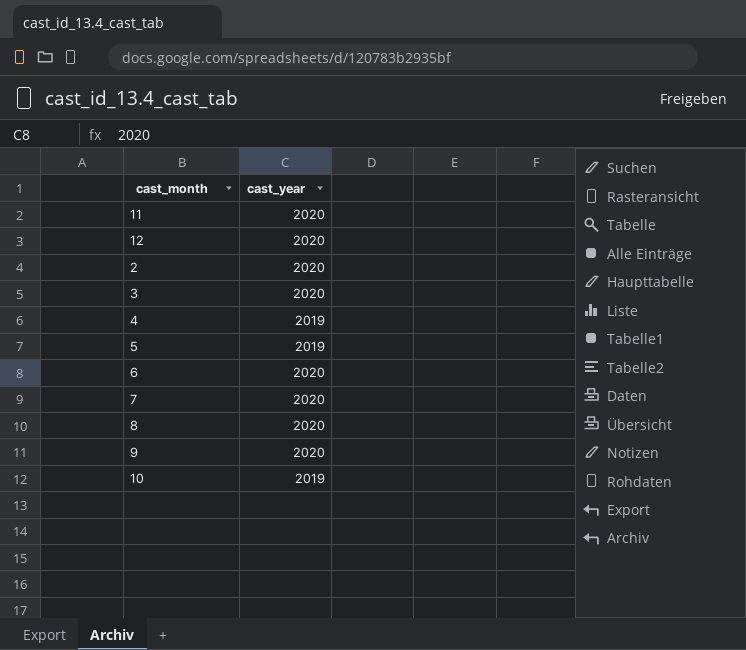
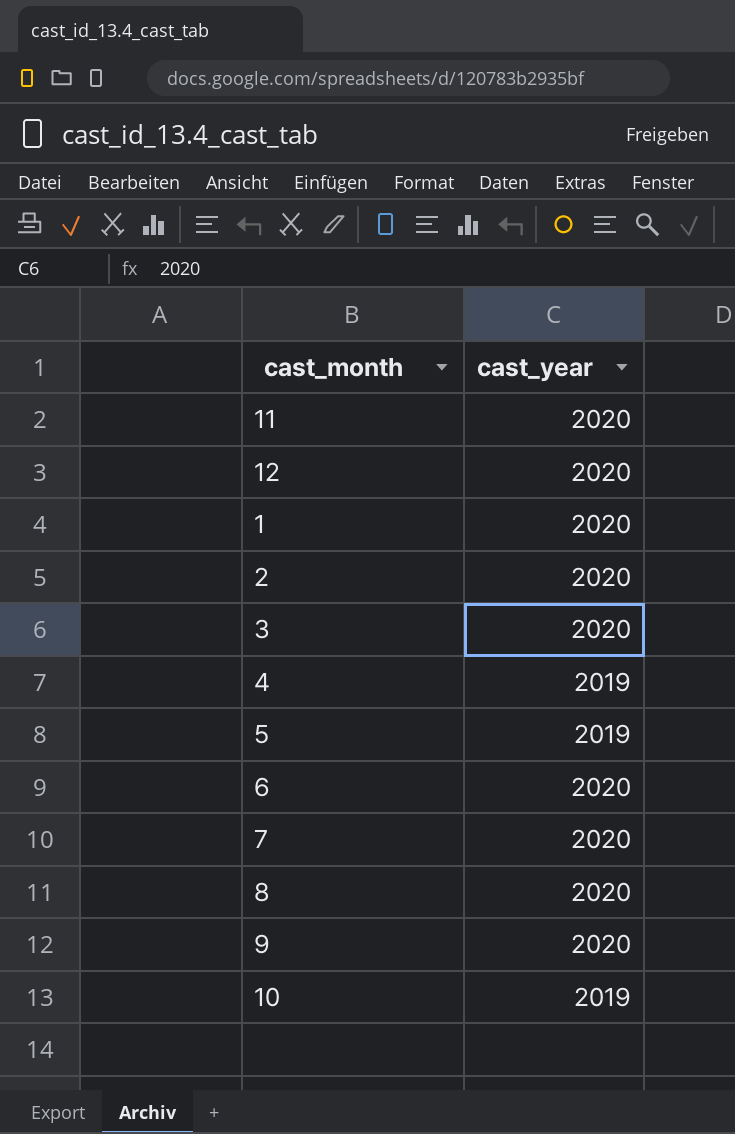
row 1: none -> 2020

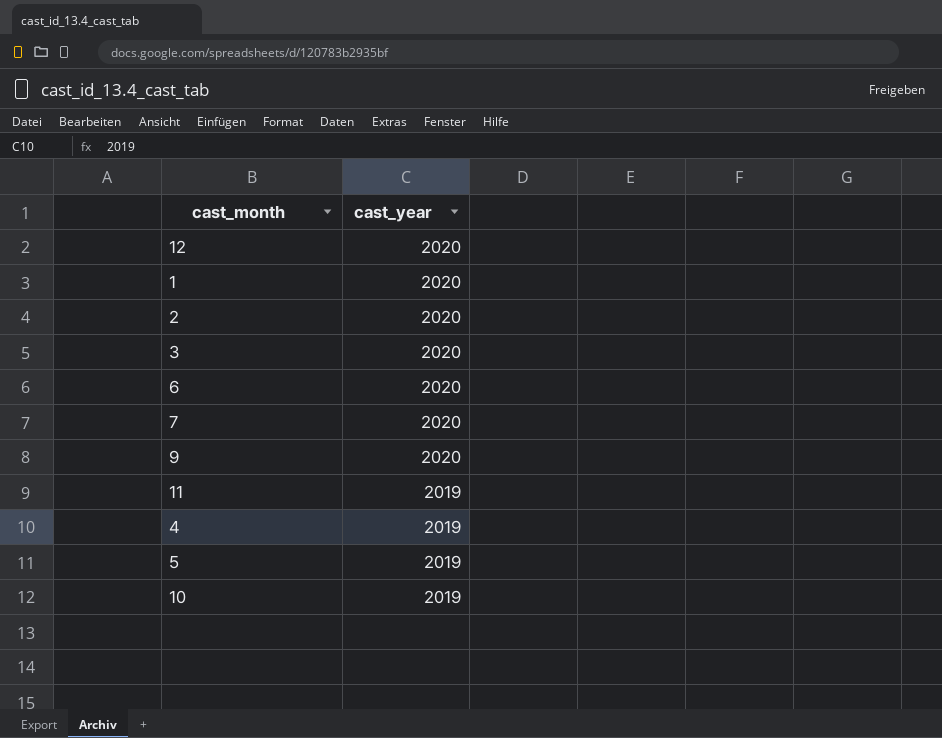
row order: none -> cast_year descending
row 8: 2020 -> none
11 | cast_year: 2020 -> 2019

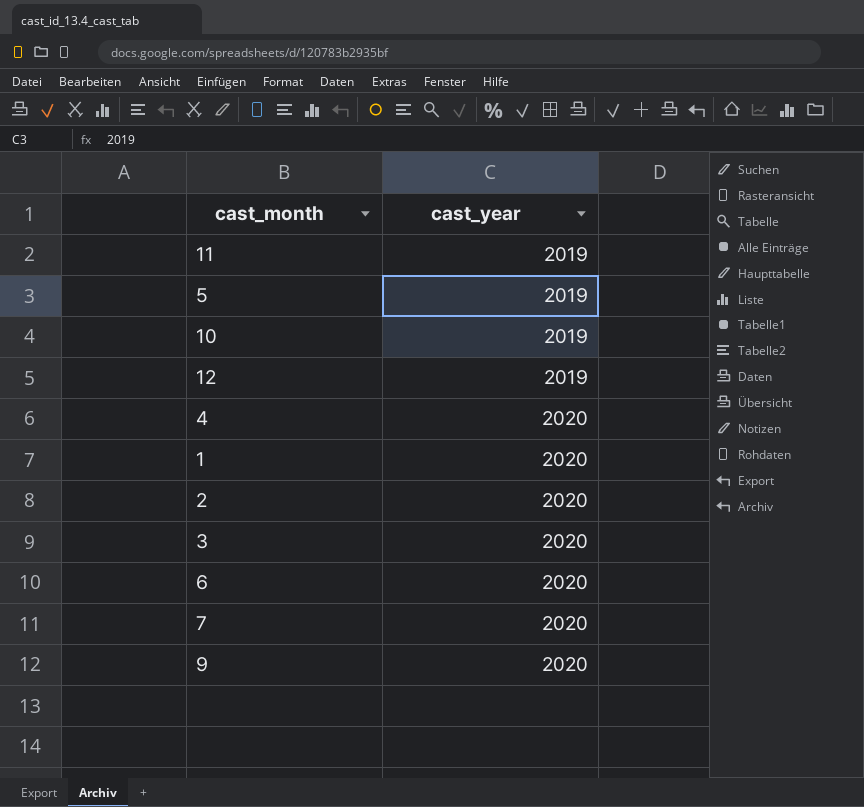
row order: cast_year descending -> cast_year ascending
12 | cast_year: 2020 -> 2019
4 | cast_year: 2019 -> 2020

